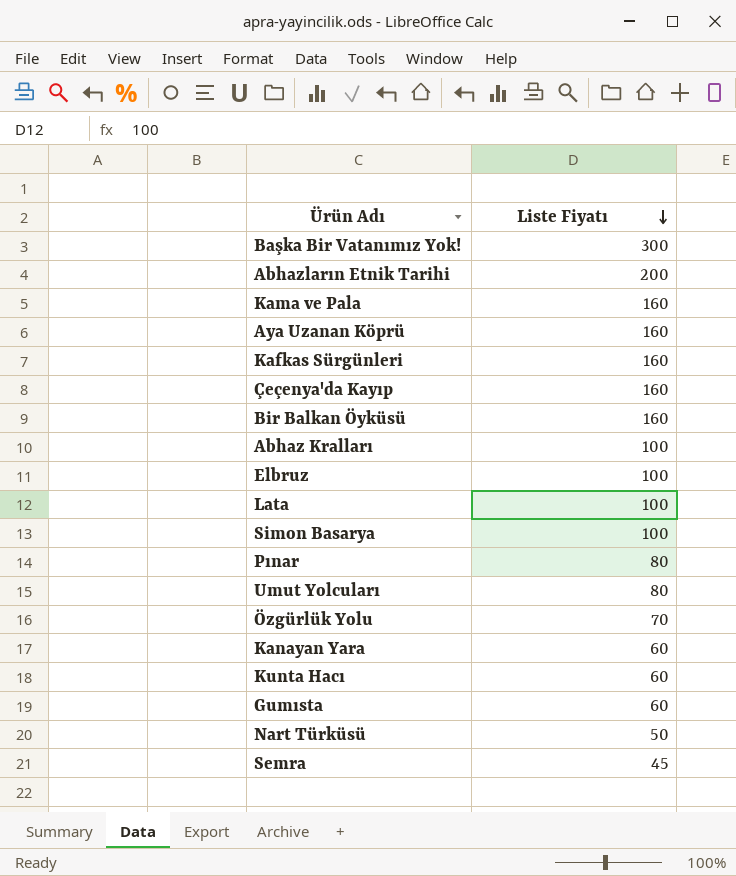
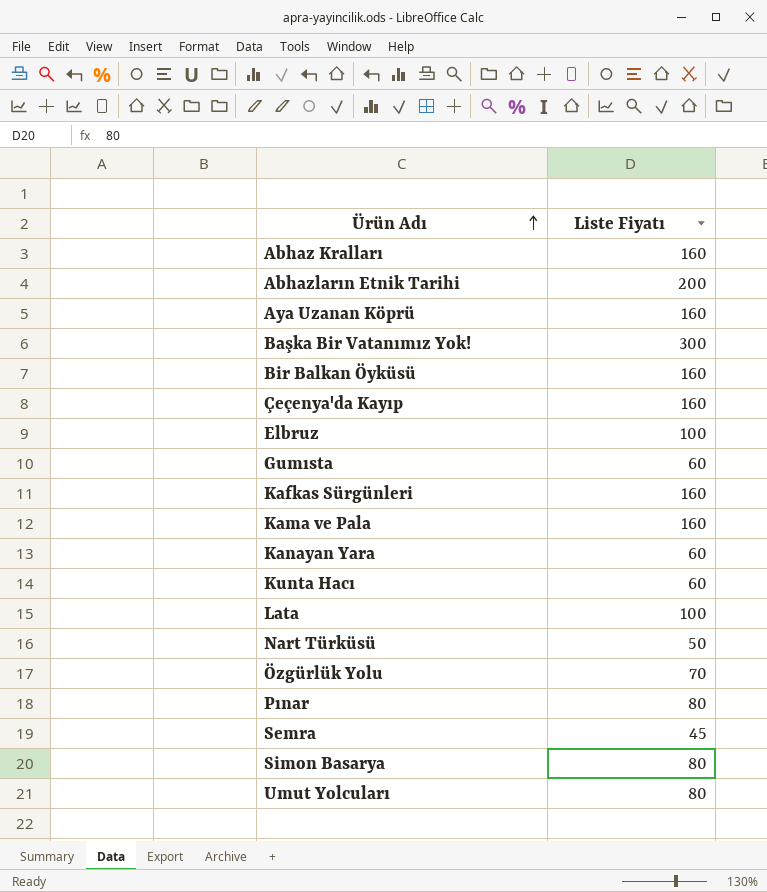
row order: Liste Fiyatı descending -> Ürün Adı ascending
Abhaz Kralları | Liste Fiyatı: 100 -> 160
Simon Basarya | Liste Fiyatı: 100 -> 80

